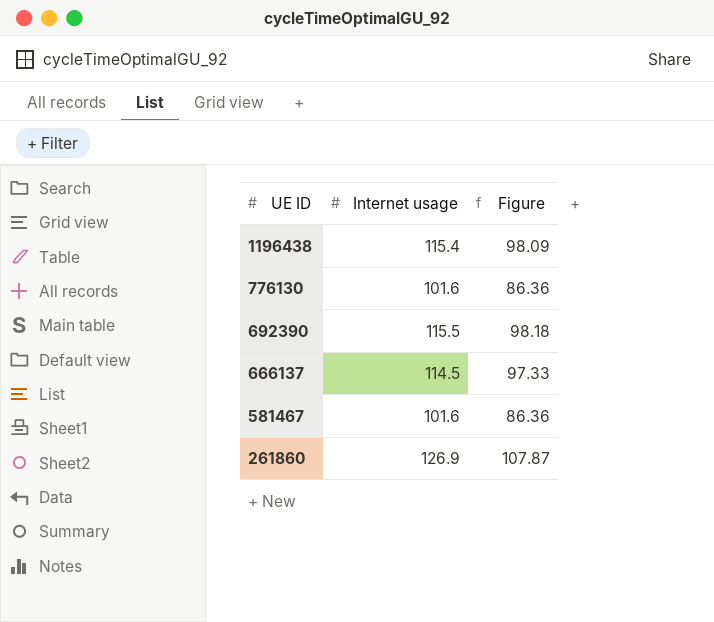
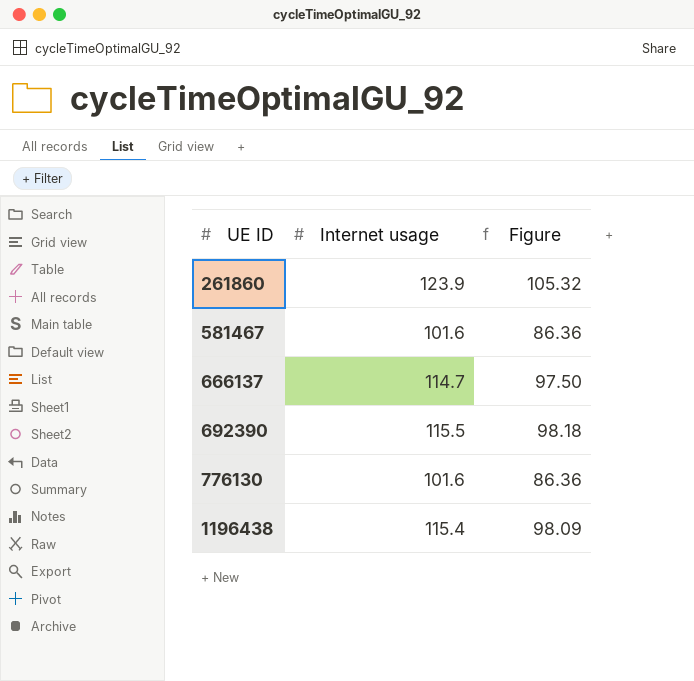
row order: UE ID descending -> UE ID ascending
261860 | Internet usage: 126.9 -> 123.9
261860 | Figure: 107.87 -> 105.32
666137 | Internet usage: 114.5 -> 114.7
666137 | Figure: 97.33 -> 97.50

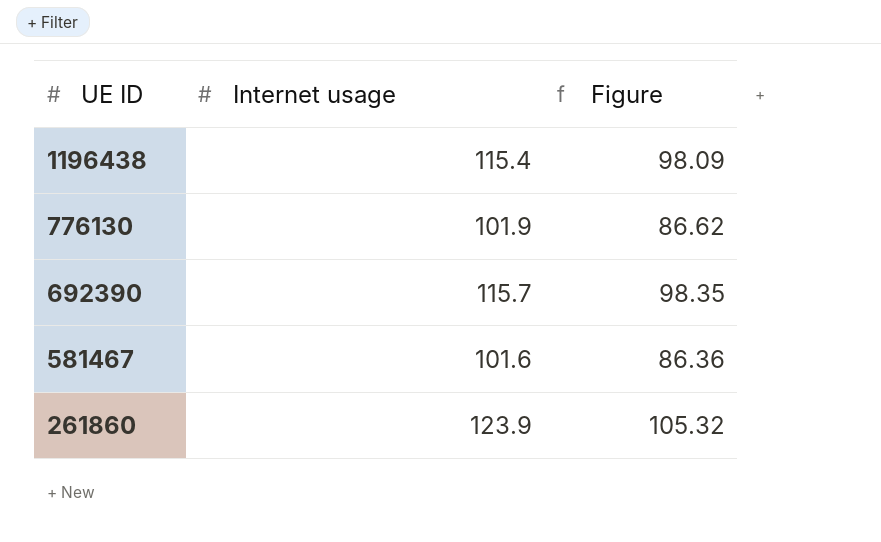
row order: UE ID ascending -> UE ID descending
row 666137: 114.7 | 97.50 -> none
776130 | Internet usage: 101.6 -> 101.9
776130 | Figure: 86.36 -> 86.62
692390 | Internet usage: 115.5 -> 115.7
692390 | Figure: 98.18 -> 98.35

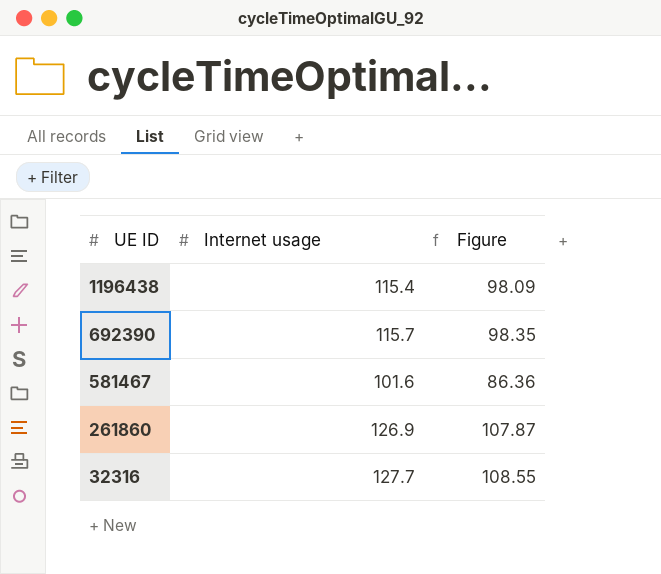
row 776130: 101.9 | 86.62 -> none
261860 | Internet usage: 123.9 -> 126.9
261860 | Figure: 105.32 -> 107.87
row 32316: none -> 127.7 | 108.55

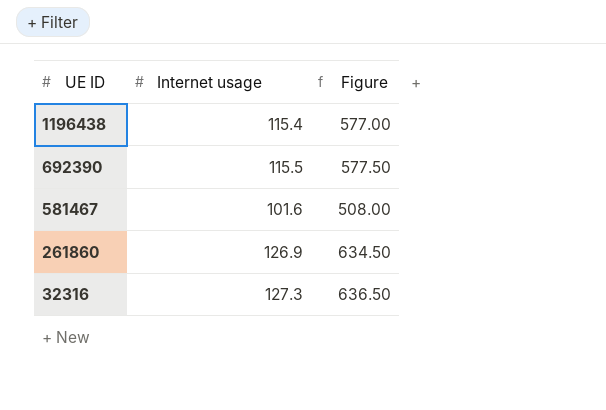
column Figure | formula: [Internet usage] * 0.85 -> [Internet usage] * 5
692390 | Internet usage: 115.7 -> 115.5
32316 | Internet usage: 127.7 -> 127.3

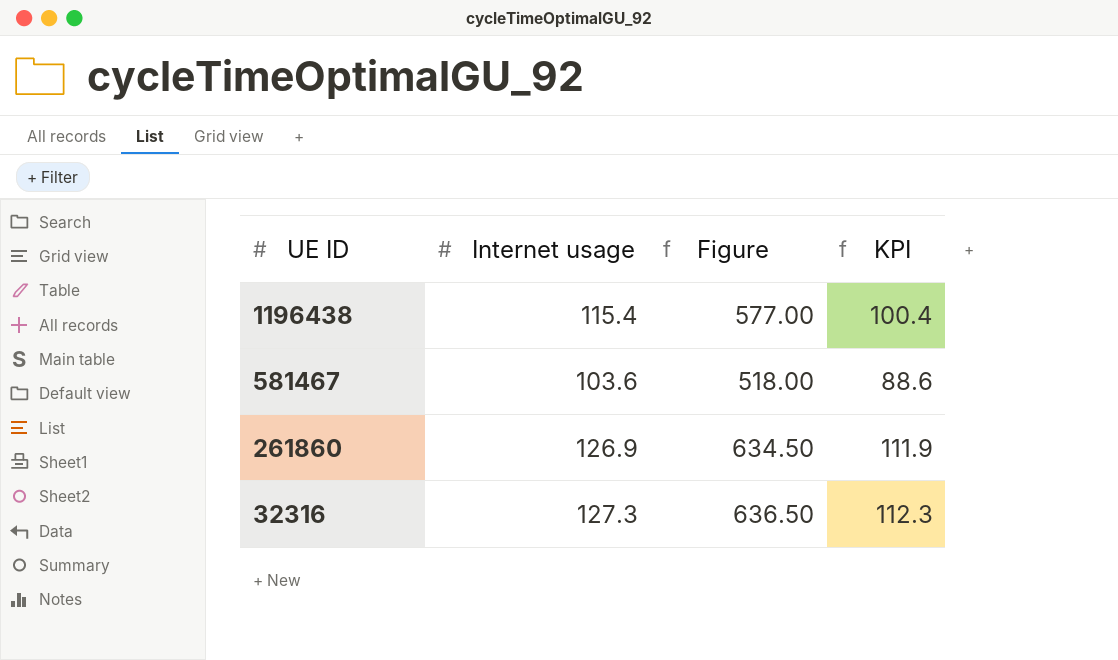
column KPI | formula: none -> [Internet usage] - 15
row 692390: 115.5 | 577.50 -> none
581467 | Internet usage: 101.6 -> 103.6
581467 | Figure: 508.00 -> 518.00

